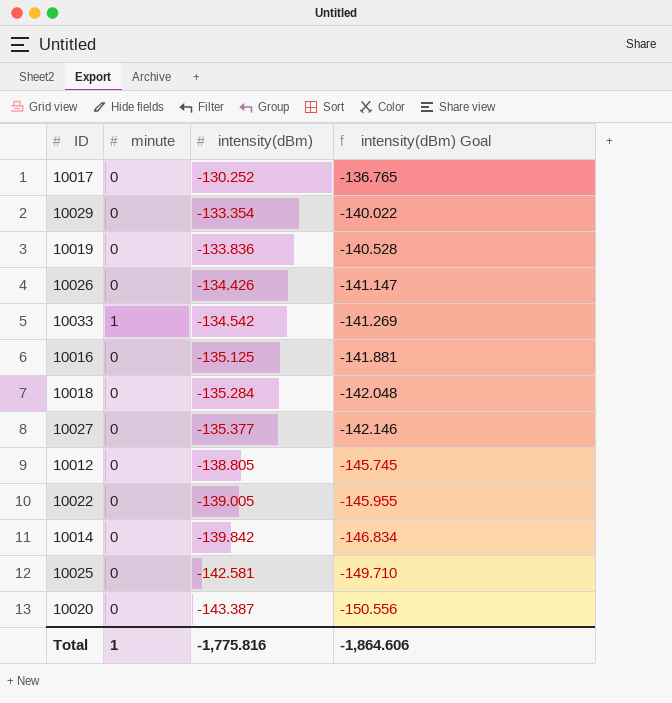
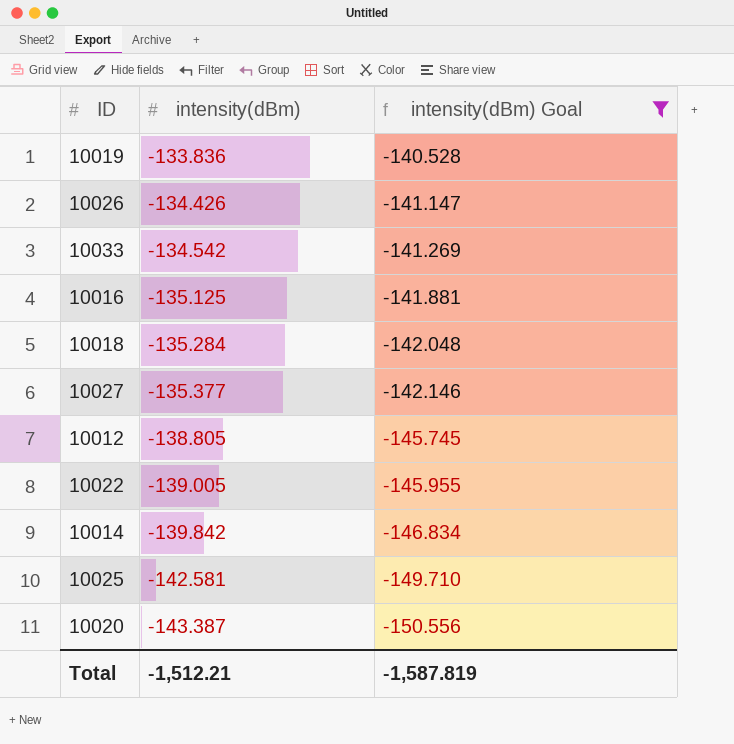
filter: none -> intensity(dBm) Goal <= -140.528
column minute | position: 2 -> none
Total | intensity(dBm): -1,775.816 -> -1,512.21
Total | intensity(dBm) Goal: -1,864.606 -> -1,587.819

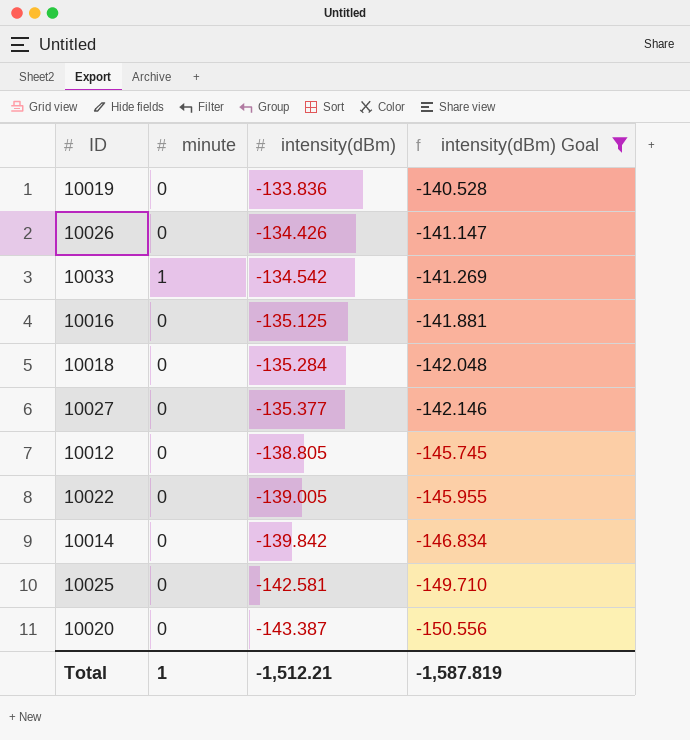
column minute | position: none -> 2

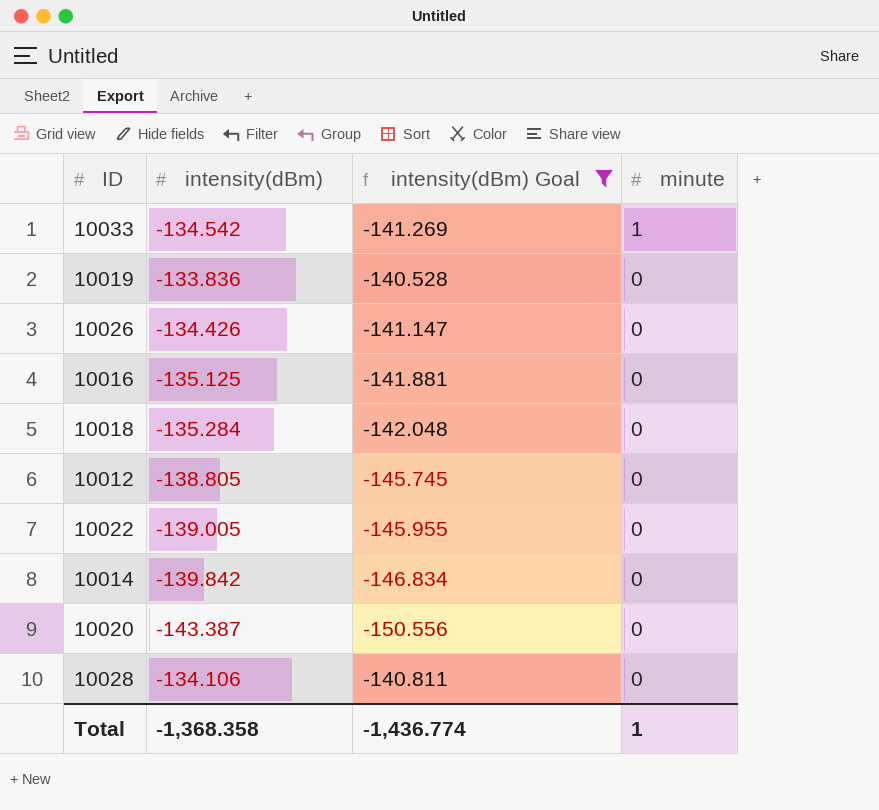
row order: intensity(dBm) descending -> minute descending
column minute | position: 2 -> 4
row 10027: 0 | -135.377 | -142.146 -> none
row 10025: 0 | -142.581 | -149.710 -> none
row 10028: none -> -134.106 | -140.811 | 0
Total | intensity(dBm): -1,512.21 -> -1,368.358
Total | intensity(dBm) Goal: -1,587.819 -> -1,436.774

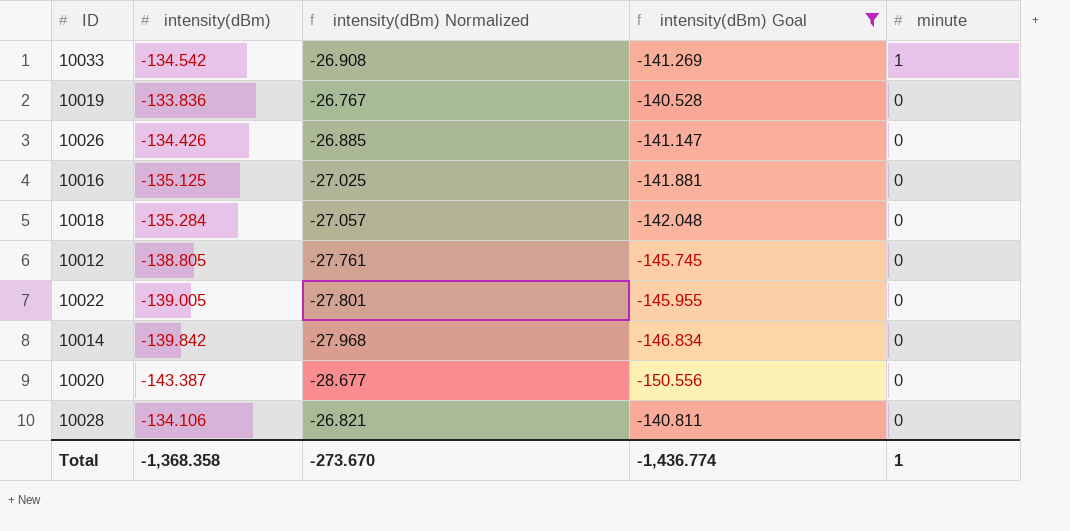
column intensity(dBm) Normalized | formula: none -> [intensity(dBm)] * 0.2

